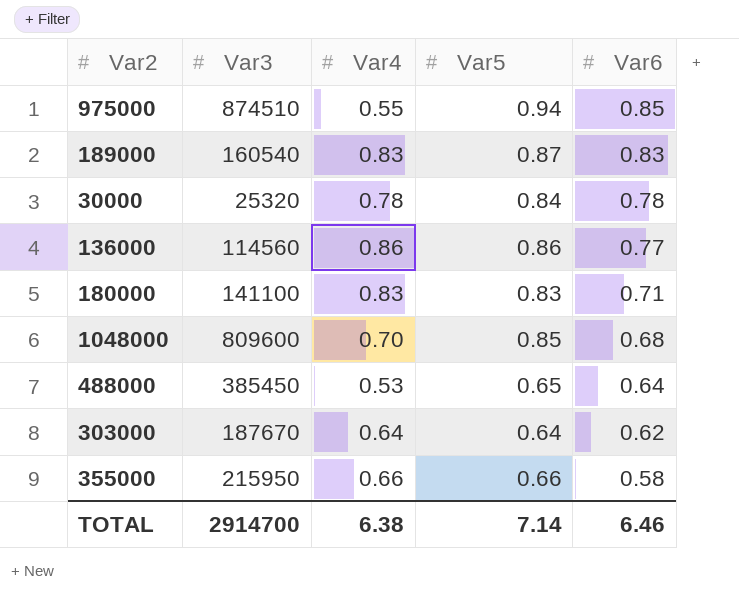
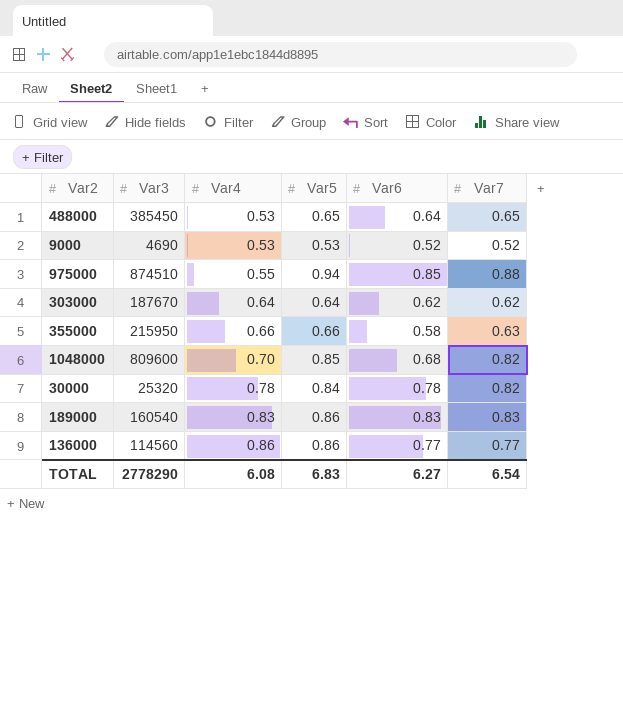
row order: Var6 descending -> Var4 ascending
column Var7 | position: none -> 6
row 180000: 141100 | 0.83 | 0.83 | 0.71 -> none
row 9000: none -> 4690 | 0.53 | 0.53 | 0.52 | 0.52
189000 | Var5: 0.87 -> 0.86
TOTAL | Var3: 2914700 -> 2778290
TOTAL | Var4: 6.38 -> 6.08
TOTAL | Var5: 7.14 -> 6.83
TOTAL | Var6: 6.46 -> 6.27

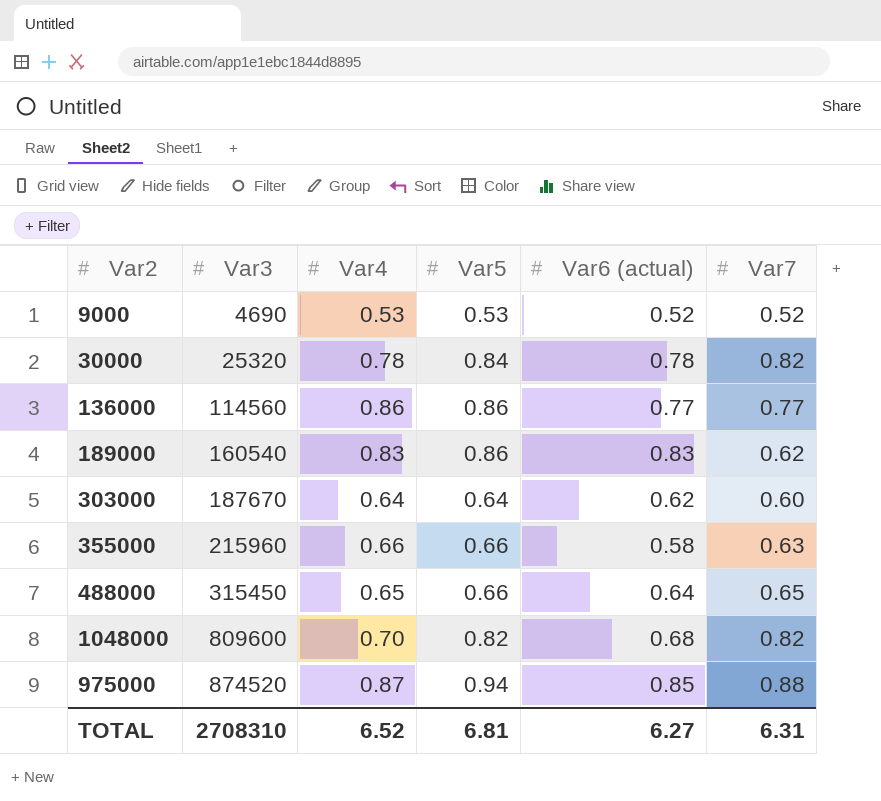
row order: Var4 ascending -> Var3 ascending
column name: Var6 -> Var6 (actual)
189000 | Var7: 0.83 -> 0.62
303000 | Var7: 0.62 -> 0.60
355000 | Var3: 215950 -> 215960
488000 | Var3: 385450 -> 315450
488000 | Var4: 0.53 -> 0.65
488000 | Var5: 0.65 -> 0.66
1048000 | Var5: 0.85 -> 0.82
975000 | Var3: 874510 -> 874520
975000 | Var4: 0.55 -> 0.87
TOTAL | Var3: 2778290 -> 2708310
TOTAL | Var4: 6.08 -> 6.52
TOTAL | Var5: 6.83 -> 6.81
TOTAL | Var7: 6.54 -> 6.31

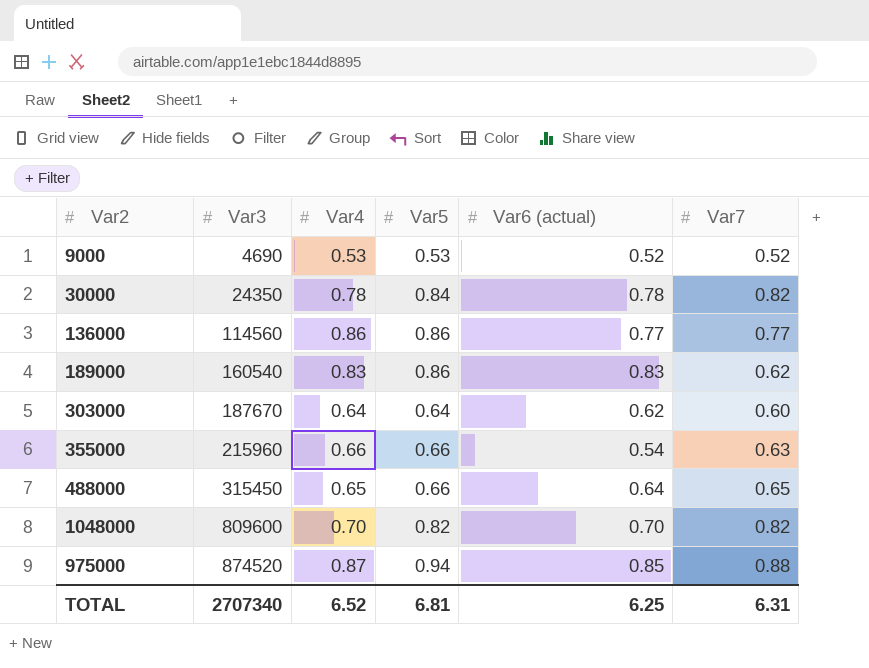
30000 | Var3: 25320 -> 24350
355000 | Var6 (actual): 0.58 -> 0.54
1048000 | Var6 (actual): 0.68 -> 0.70
TOTAL | Var3: 2708310 -> 2707340
TOTAL | Var6 (actual): 6.27 -> 6.25

